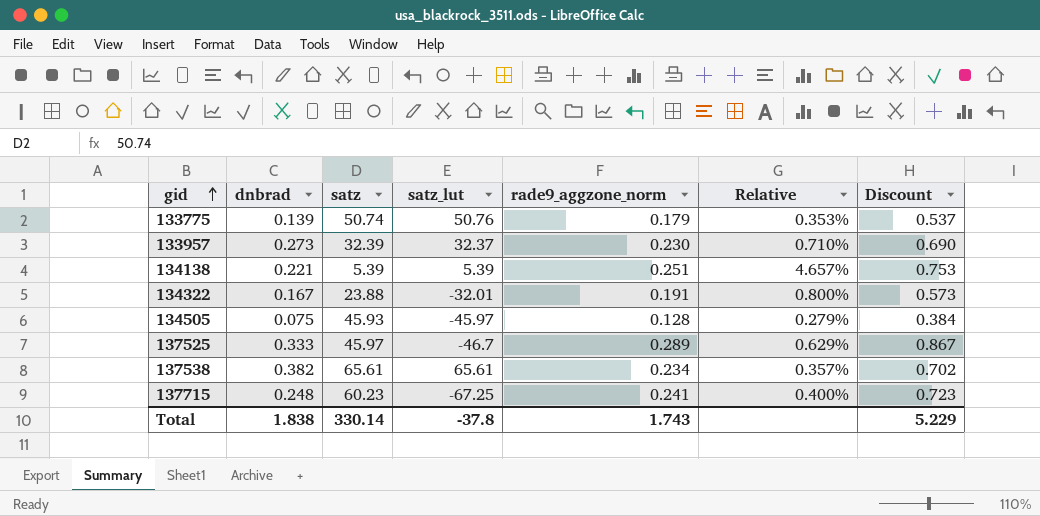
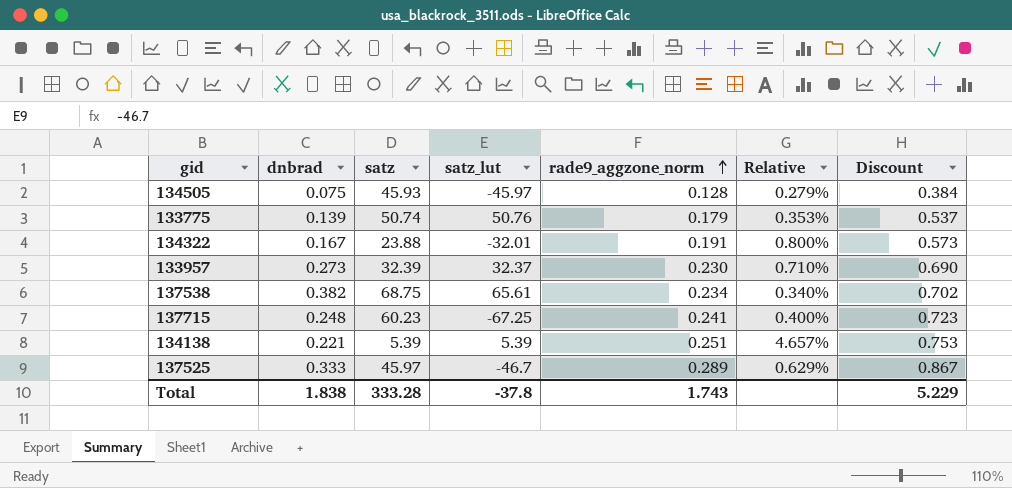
row order: gid ascending -> rade9_aggzone_norm ascending
137538 | satz: 65.61 -> 68.75
137538 | Relative: 0.357% -> 0.340%
Total | satz: 330.14 -> 333.28

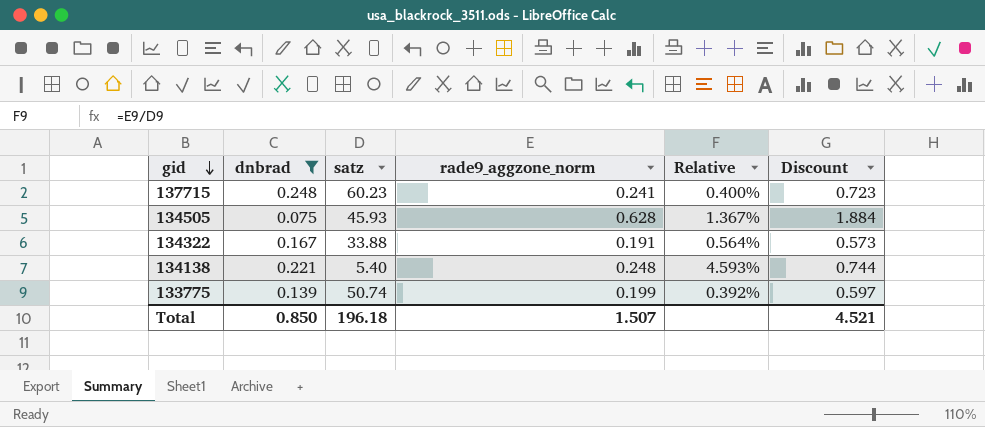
filter: none -> dnbrad <= 0.248
row order: rade9_aggzone_norm ascending -> gid descending
column satz_lut | position: 4 -> none
134505 | rade9_aggzone_norm: 0.128 -> 0.628
134505 | Relative: 0.279% -> 1.367%
134505 | Discount: 0.384 -> 1.884
134322 | satz: 23.88 -> 33.88
134322 | Relative: 0.800% -> 0.564%
134138 | satz: 5.39 -> 5.40
134138 | rade9_aggzone_norm: 0.251 -> 0.248
134138 | Relative: 4.657% -> 4.593%
134138 | Discount: 0.753 -> 0.744
133775 | rade9_aggzone_norm: 0.179 -> 0.199
133775 | Relative: 0.353% -> 0.392%
133775 | Discount: 0.537 -> 0.597
Total | dnbrad: 1.838 -> 0.850
Total | satz: 333.28 -> 196.18
Total | rade9_aggzone_norm: 1.743 -> 1.507
Total | Discount: 5.229 -> 4.521

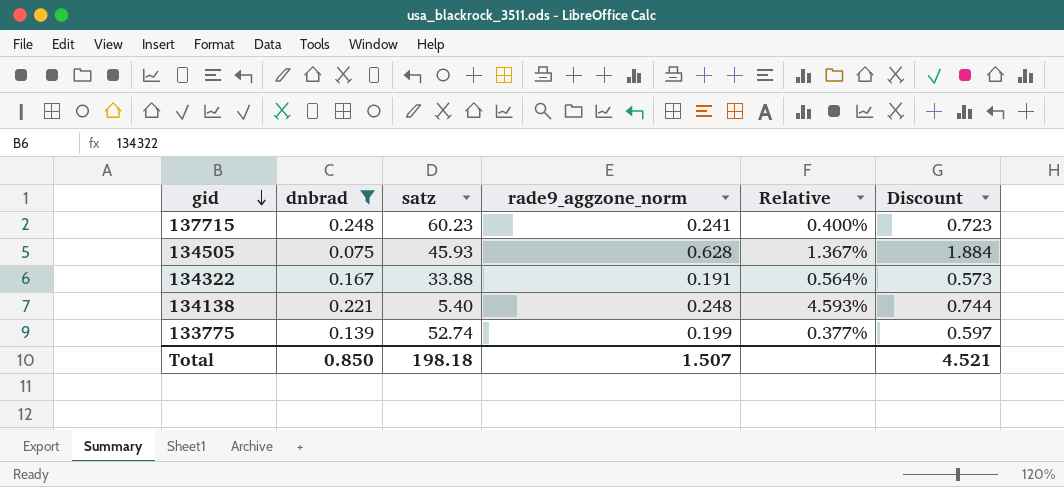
133775 | satz: 50.74 -> 52.74
133775 | Relative: 0.392% -> 0.377%
Total | satz: 196.18 -> 198.18

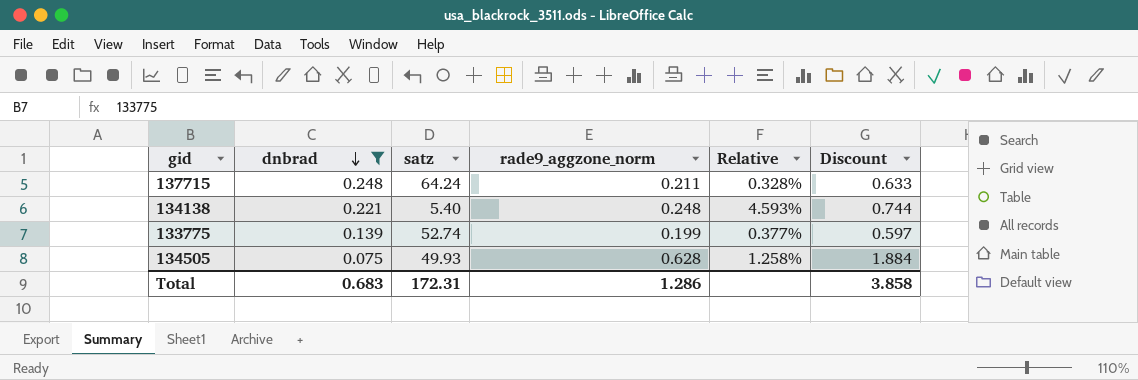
row order: gid descending -> dnbrad descending
row 134322: 0.167 | 33.88 | 0.191 | 0.564% | 0.573 -> none
137715 | satz: 60.23 -> 64.24
137715 | rade9_aggzone_norm: 0.241 -> 0.211
137715 | Relative: 0.400% -> 0.328%
137715 | Discount: 0.723 -> 0.633
134505 | satz: 45.93 -> 49.93
134505 | Relative: 1.367% -> 1.258%
Total | dnbrad: 0.850 -> 0.683
Total | satz: 198.18 -> 172.31
Total | rade9_aggzone_norm: 1.507 -> 1.286
Total | Discount: 4.521 -> 3.858

